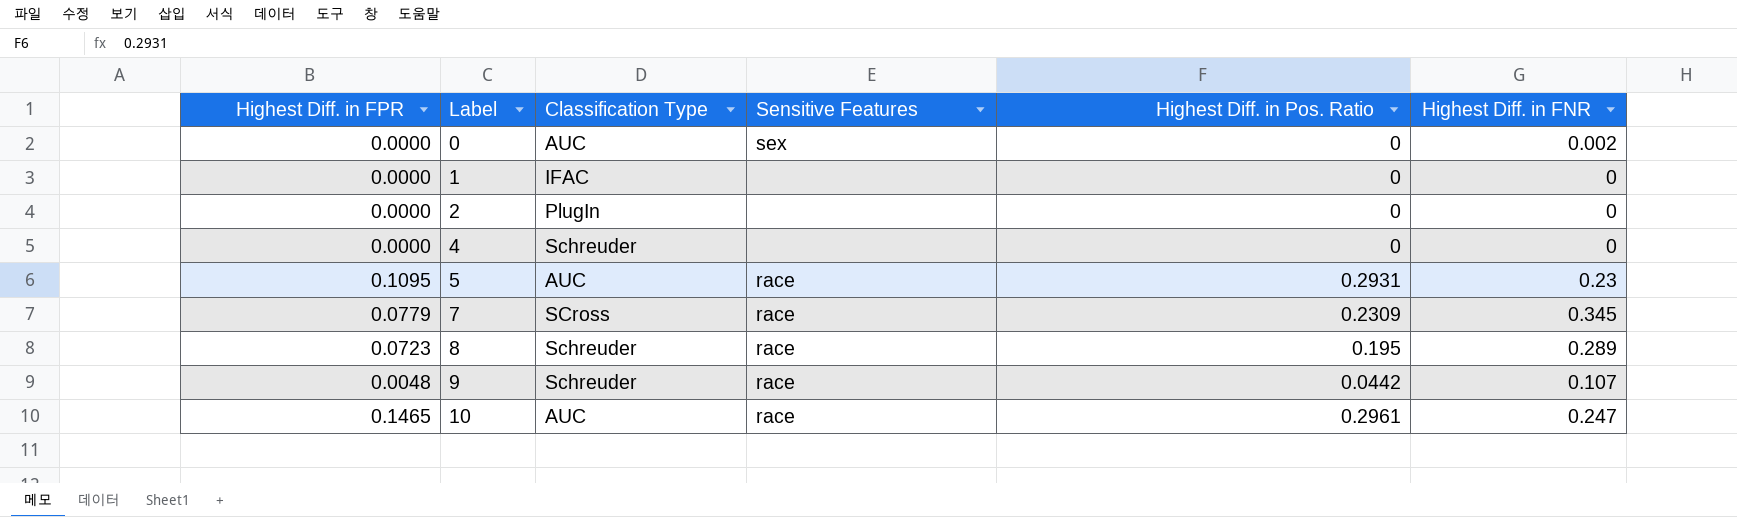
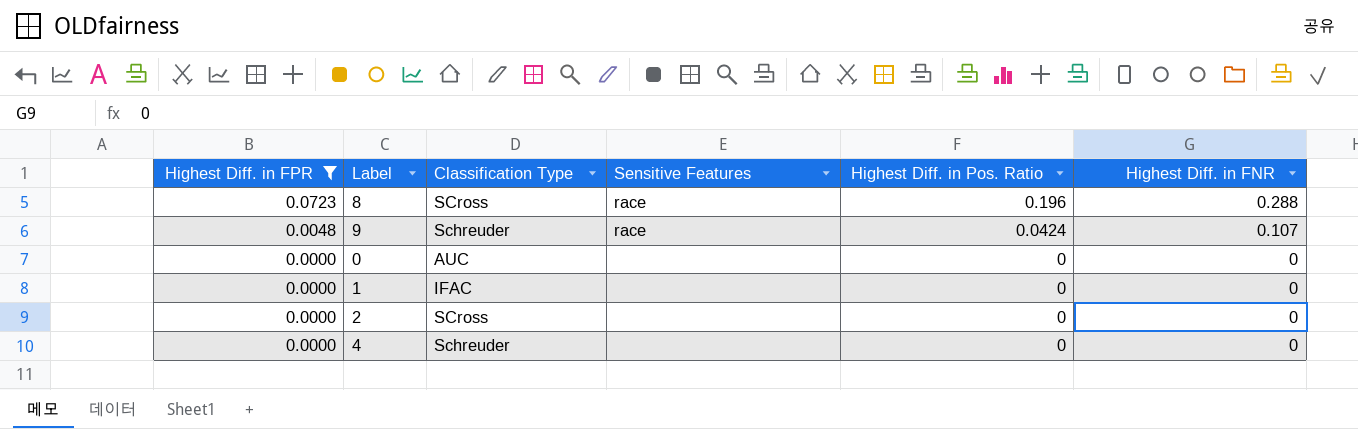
filter: none -> Highest Diff. in FPR <= 0.0723
row order: Label ascending -> Highest Diff. in FPR descending
8 | Classification Type: Schreuder -> SCross
8 | Highest Diff. in Pos. Ratio: 0.195 -> 0.196
8 | Highest Diff. in FNR: 0.289 -> 0.288
9 | Highest Diff. in Pos. Ratio: 0.0442 -> 0.0424
0 | Sensitive Features: sex -> none
0 | Highest Diff. in FNR: 0.002 -> 0
2 | Classification Type: PlugIn -> SCross

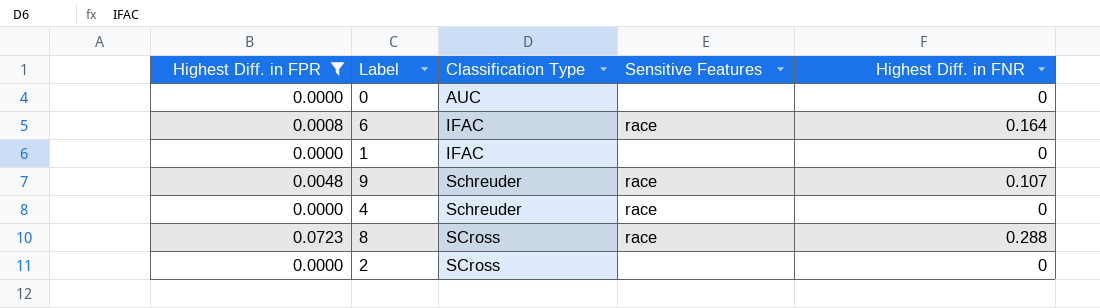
row order: Highest Diff. in FPR descending -> Classification Type ascending
column Highest Diff. in Pos. Ratio | position: 5 -> none
row 6: none -> 0.0008 | IFAC | race | 0.164
4 | Sensitive Features: none -> race

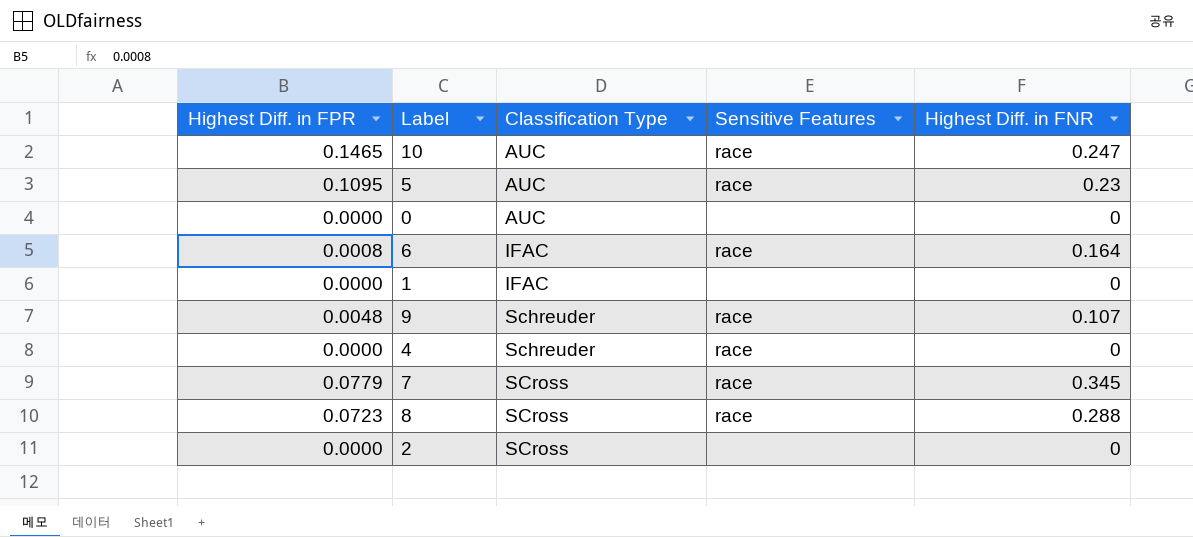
filter: Highest Diff. in FPR <= 0.0723 -> none

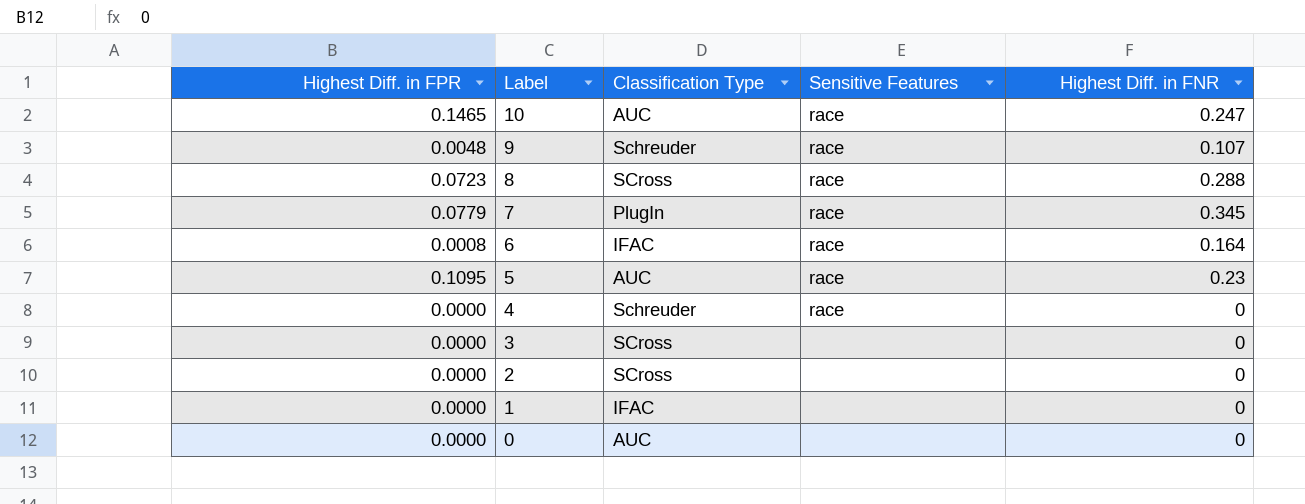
row order: Classification Type ascending -> Label descending
7 | Classification Type: SCross -> PlugIn
row 3: none -> 0.0000 | SCross | none | 0

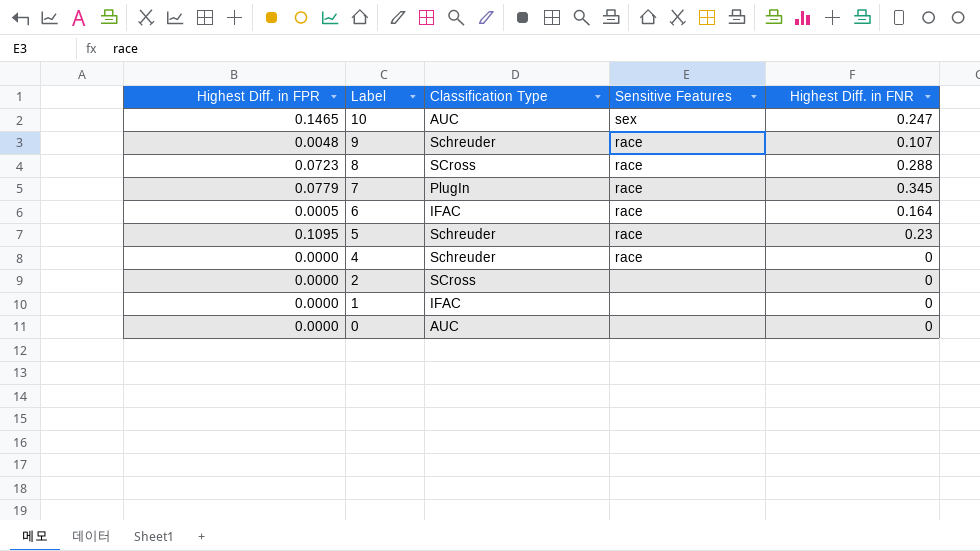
row 3: 0.0000 | SCross | none | 0 -> none
10 | Sensitive Features: race -> sex
6 | Highest Diff. in FPR: 0.0008 -> 0.0005
5 | Classification Type: AUC -> Schreuder

